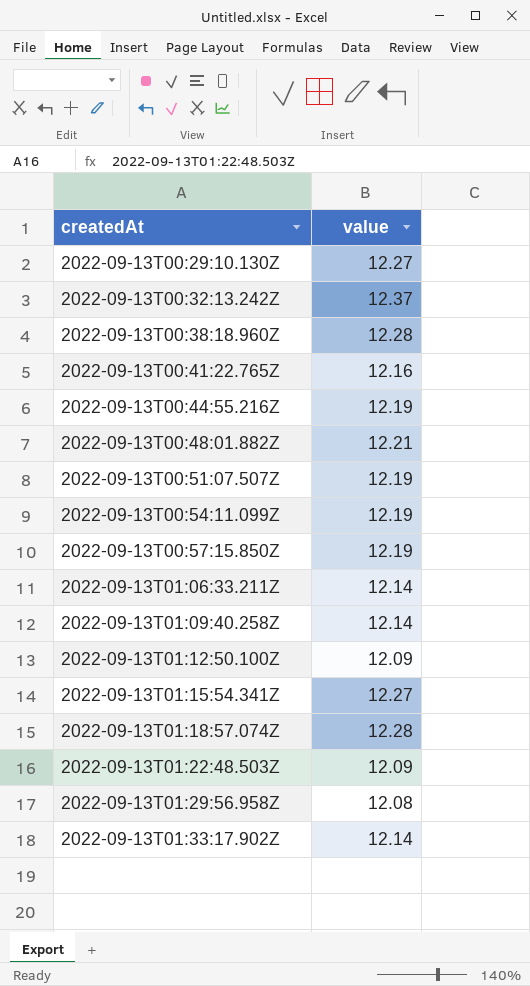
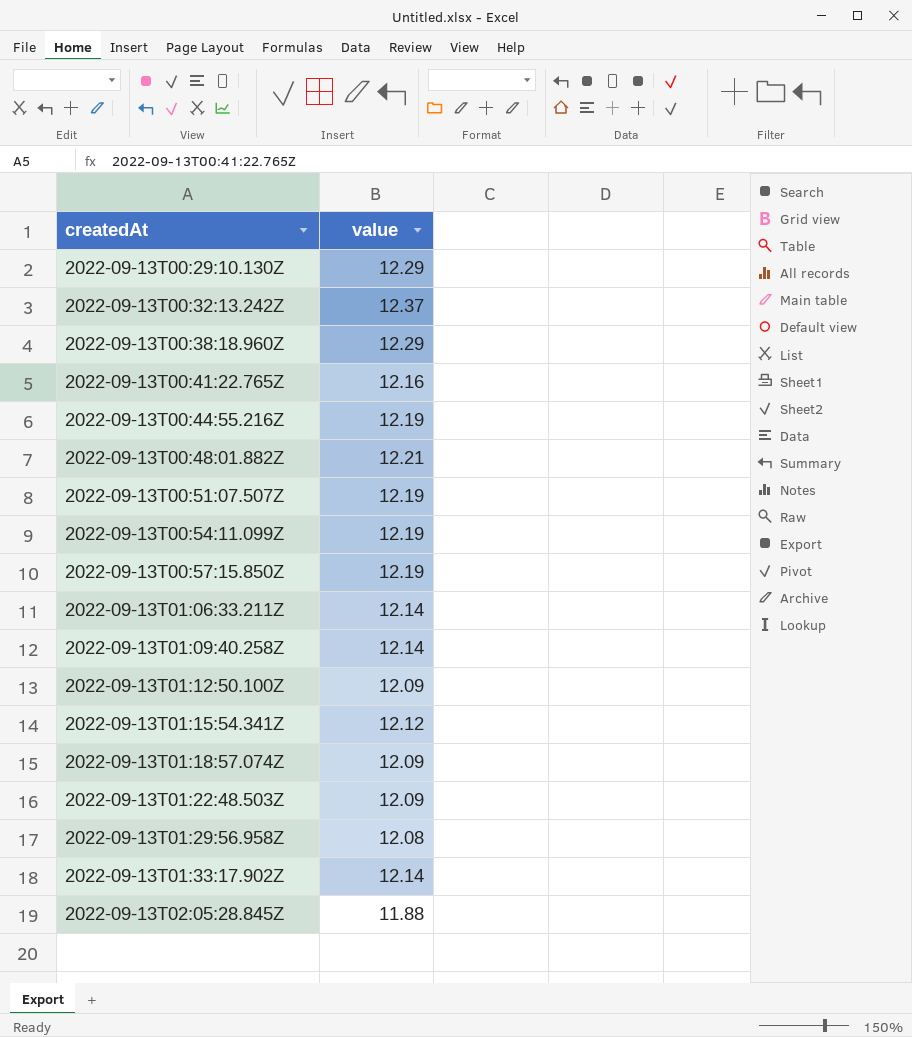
2022-09-13T00:29:10.130Z | value: 12.27 -> 12.29
2022-09-13T00:38:18.960Z | value: 12.28 -> 12.29
2022-09-13T01:15:54.341Z | value: 12.27 -> 12.12
2022-09-13T01:18:57.074Z | value: 12.28 -> 12.09
row 2022-09-13T02:05:28.845Z: none -> 11.88

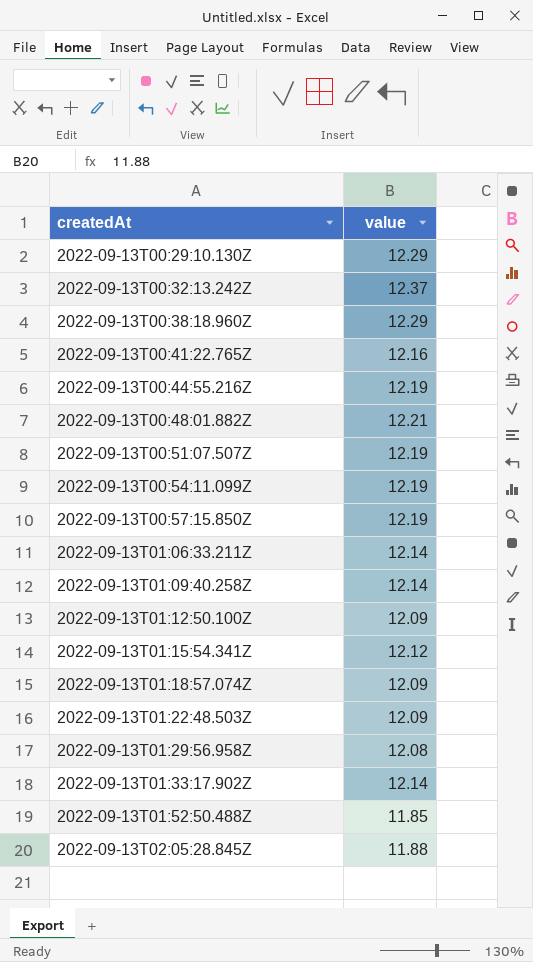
row 2022-09-13T01:52:50.488Z: none -> 11.85

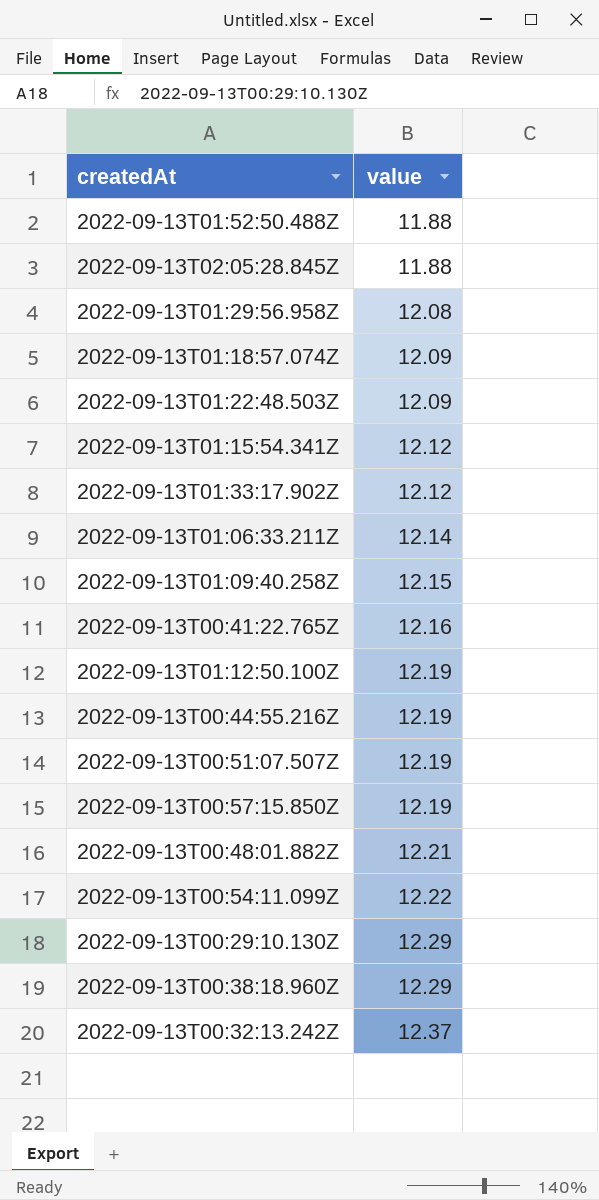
row order: createdAt ascending -> value ascending
2022-09-13T01:52:50.488Z | value: 11.85 -> 11.88
2022-09-13T01:33:17.902Z | value: 12.14 -> 12.12
2022-09-13T01:09:40.258Z | value: 12.14 -> 12.15
2022-09-13T01:12:50.100Z | value: 12.09 -> 12.19
2022-09-13T00:54:11.099Z | value: 12.19 -> 12.22

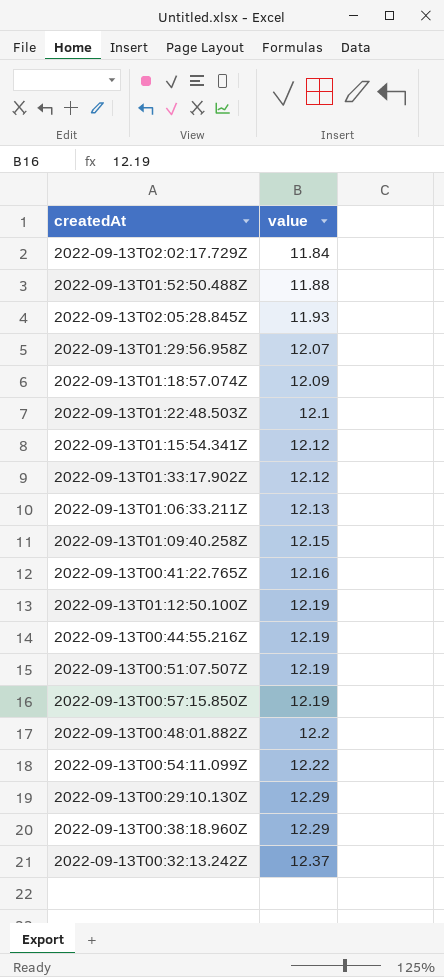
row 2022-09-13T02:02:17.729Z: none -> 11.84
2022-09-13T02:05:28.845Z | value: 11.88 -> 11.93
2022-09-13T01:29:56.958Z | value: 12.08 -> 12.07
2022-09-13T01:22:48.503Z | value: 12.09 -> 12.1
2022-09-13T01:06:33.211Z | value: 12.14 -> 12.13
2022-09-13T00:48:01.882Z | value: 12.21 -> 12.2

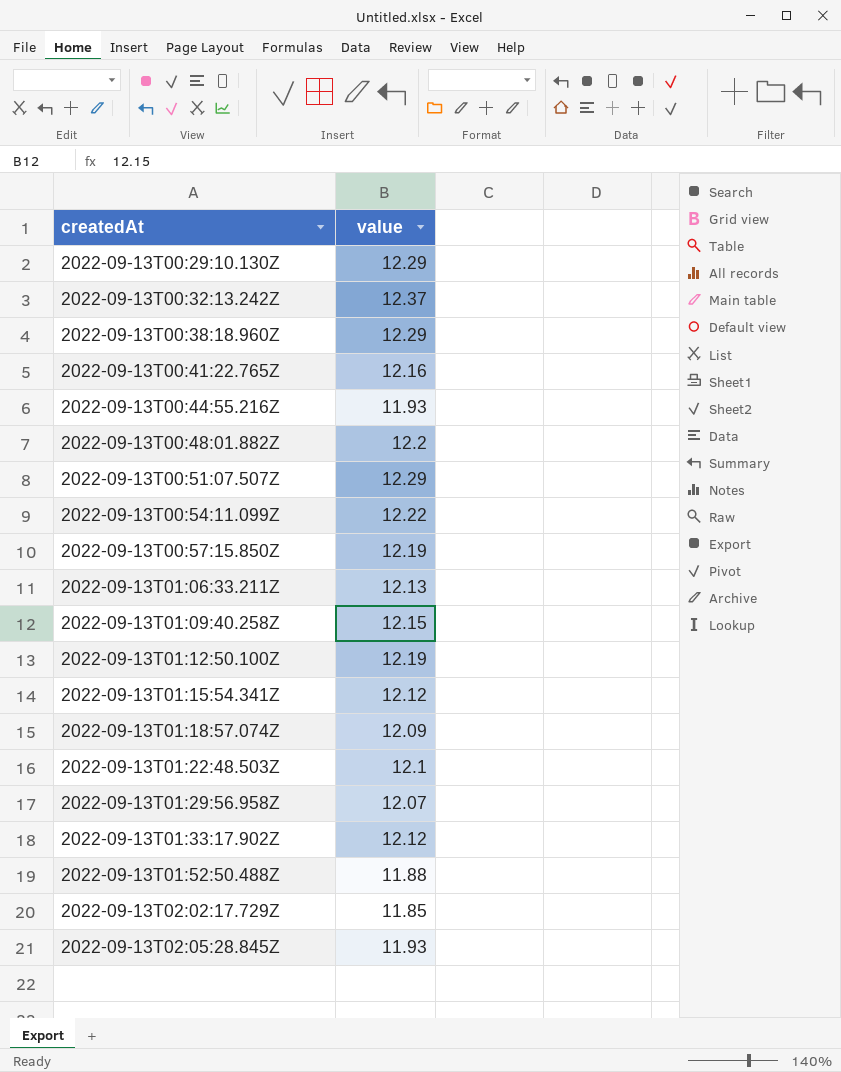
row order: value ascending -> createdAt ascending
2022-09-13T00:44:55.216Z | value: 12.19 -> 11.93
2022-09-13T00:51:07.507Z | value: 12.19 -> 12.29
2022-09-13T02:02:17.729Z | value: 11.84 -> 11.85

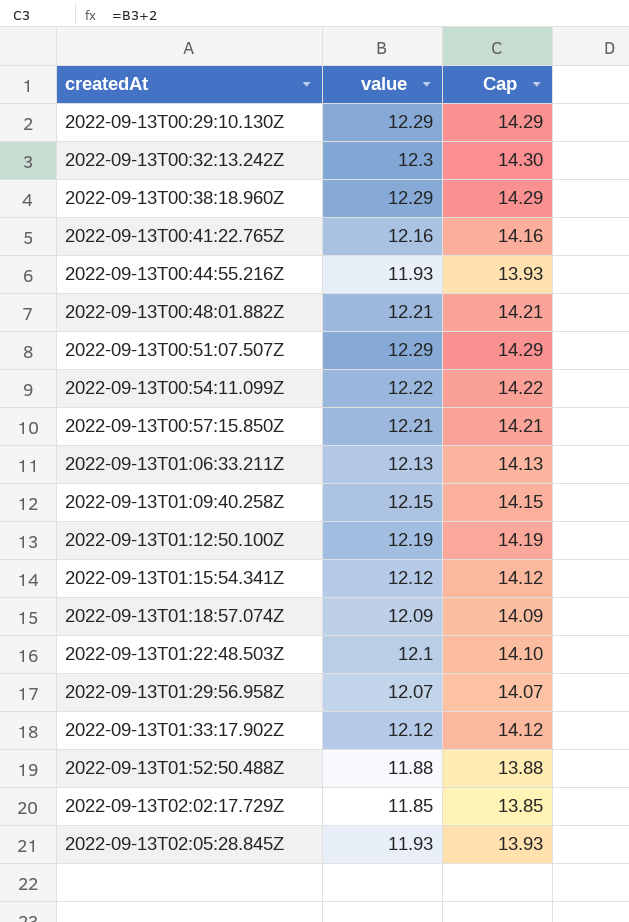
column Cap | formula: none -> [value] + 2
2022-09-13T00:32:13.242Z | value: 12.37 -> 12.3
2022-09-13T00:48:01.882Z | value: 12.2 -> 12.21
2022-09-13T00:57:15.850Z | value: 12.19 -> 12.21

